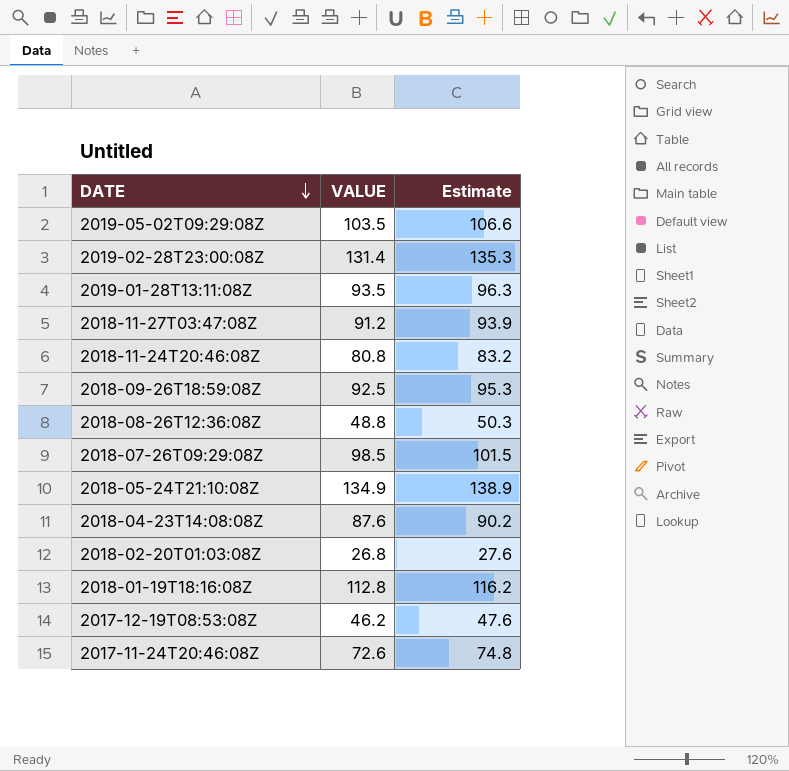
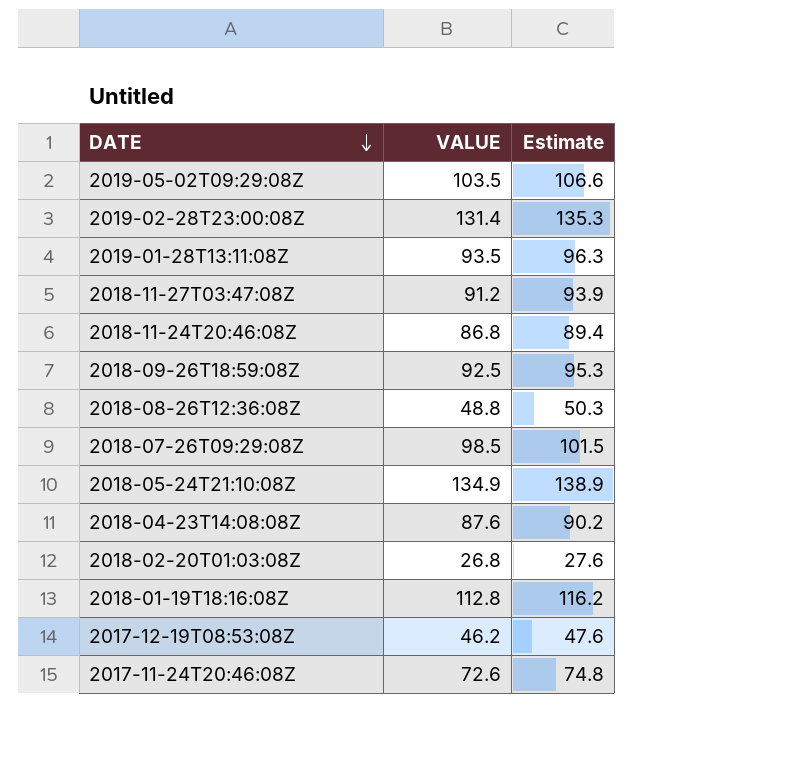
2018-11-24T20:46:08Z | VALUE: 80.8 -> 86.8
2018-11-24T20:46:08Z | Estimate: 83.2 -> 89.4

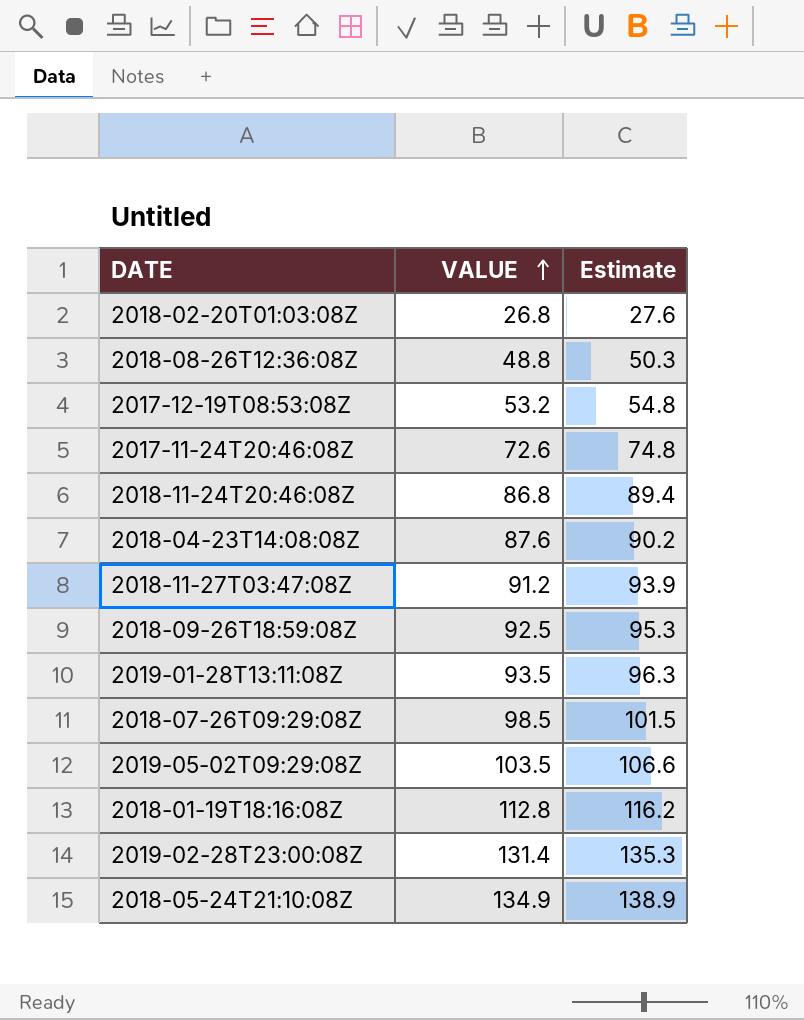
row order: DATE descending -> VALUE ascending
2017-12-19T08:53:08Z | VALUE: 46.2 -> 53.2
2017-12-19T08:53:08Z | Estimate: 47.6 -> 54.8

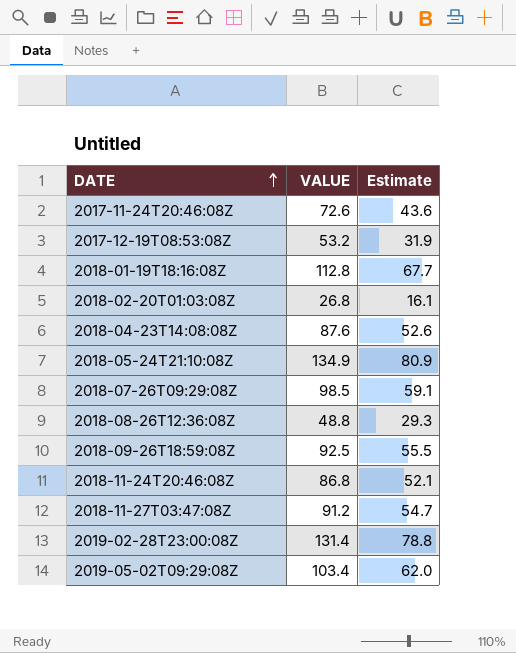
row order: VALUE ascending -> DATE ascending
column Estimate | formula: [VALUE] * 1.03 -> [VALUE] * 0.6
row 2019-01-28T13:11:08Z: 93.5 | 96.3 -> none
2019-05-02T09:29:08Z | VALUE: 103.5 -> 103.4

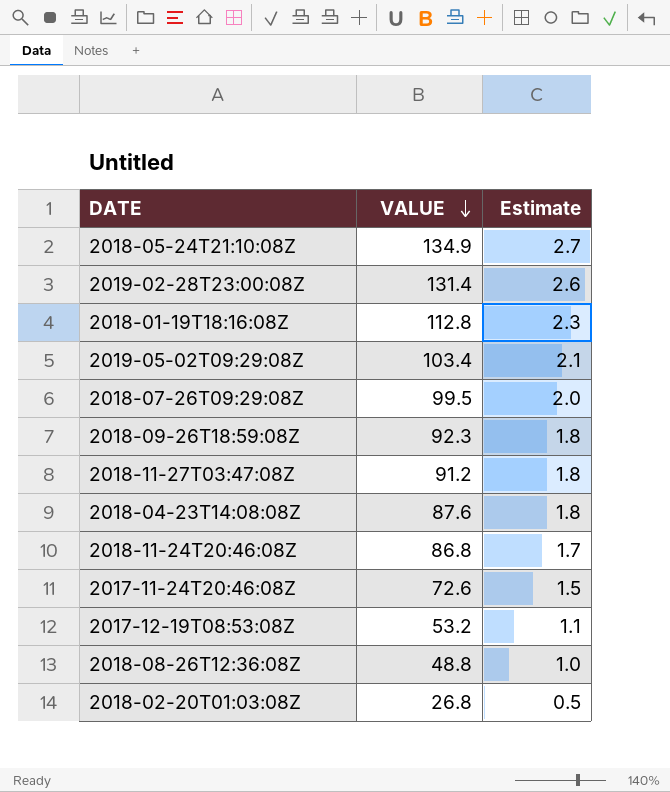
row order: DATE ascending -> VALUE descending
column Estimate | formula: [VALUE] * 0.6 -> [VALUE] * 0.02
2018-07-26T09:29:08Z | VALUE: 98.5 -> 99.5
2018-09-26T18:59:08Z | VALUE: 92.5 -> 92.3

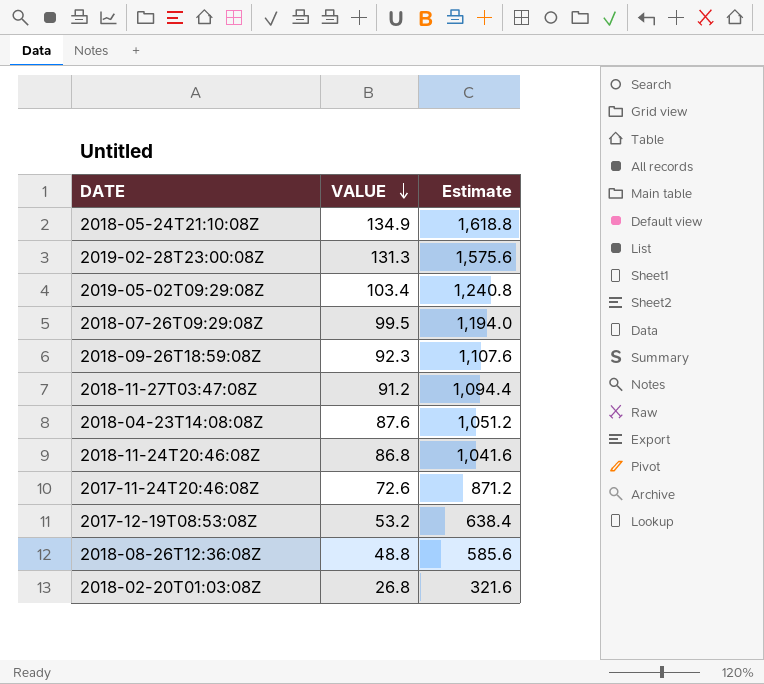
column Estimate | formula: [VALUE] * 0.02 -> [VALUE] * 12
row 2018-01-19T18:16:08Z: 112.8 | 2.3 -> none
2019-02-28T23:00:08Z | VALUE: 131.4 -> 131.3

